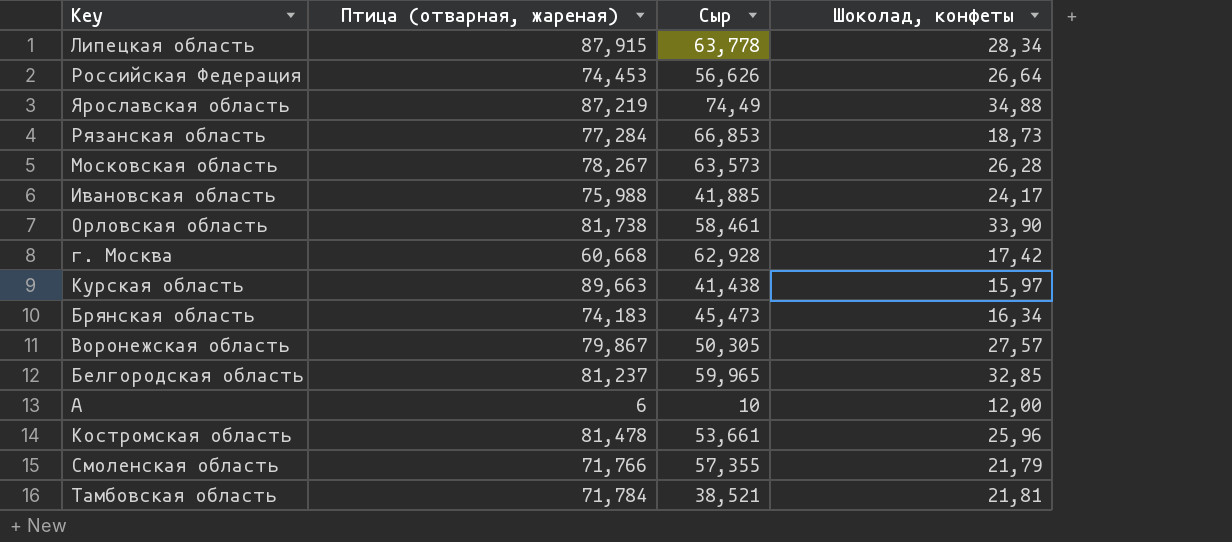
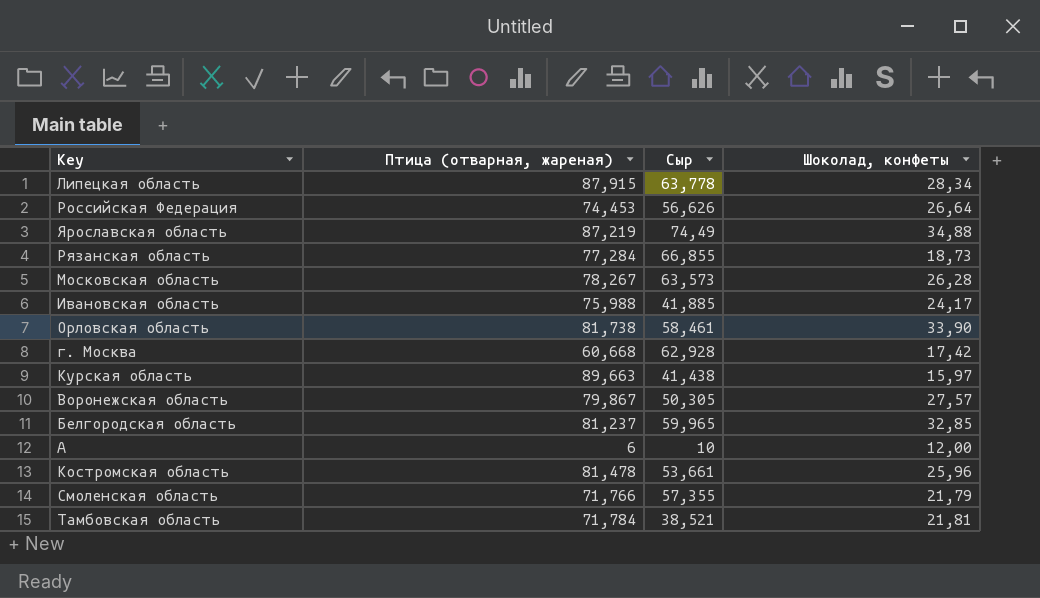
row Брянская область: 74,183 | 45,473 | 16,34 -> none
Рязанская область | Сыр: 66,853 -> 66,855

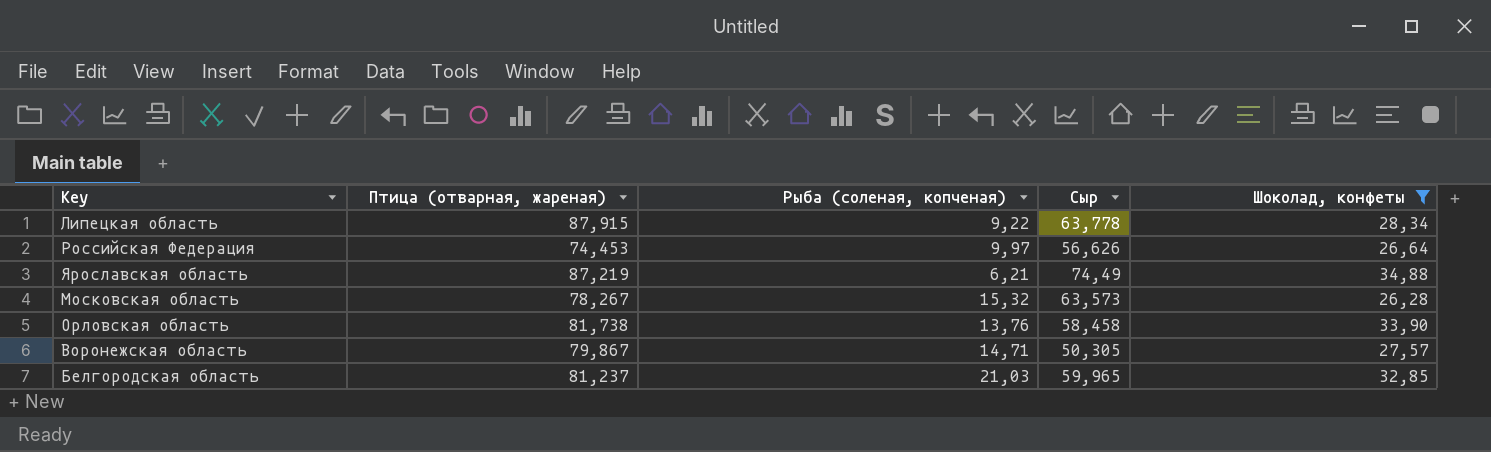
filter: none -> Шоколад, конфеты >= 26,28
column Рыба (соленая, копченая) | position: none -> 3
Орловская область | Сыр: 58,461 -> 58,458

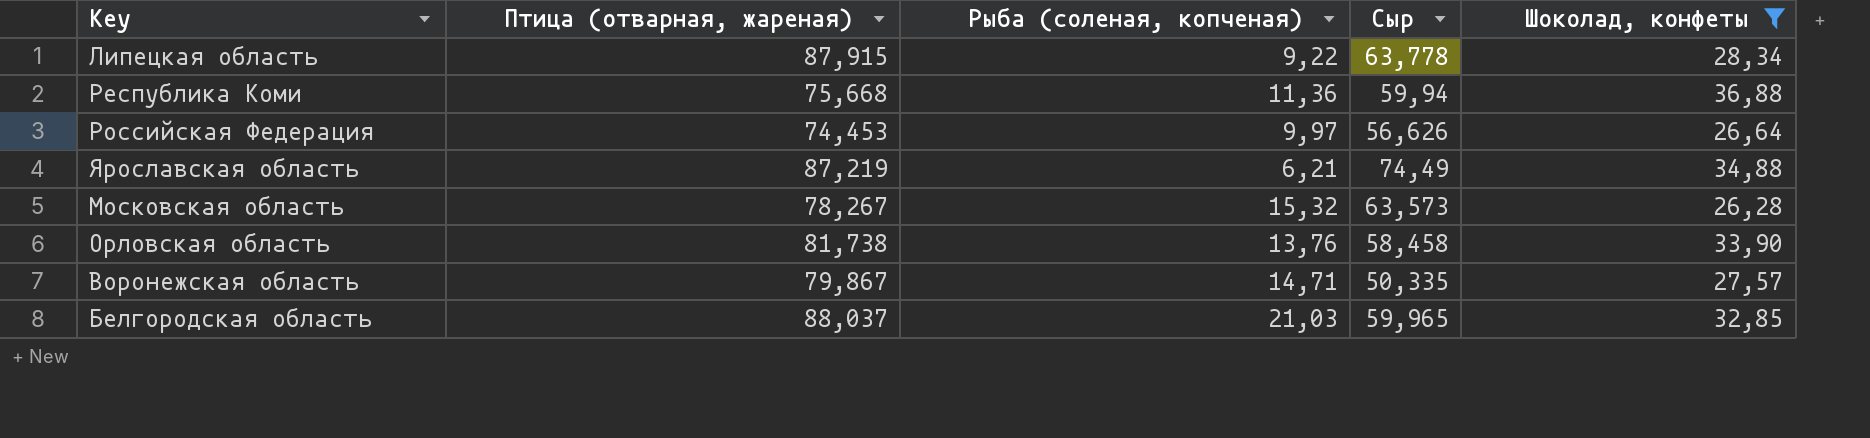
row Республика Коми: none -> 75,668 | 11,36 | 59,94 | 36,88
Воронежская область | Сыр: 50,305 -> 50,335
Белгородская область | Птица (отварная, жареная): 81,237 -> 88,037

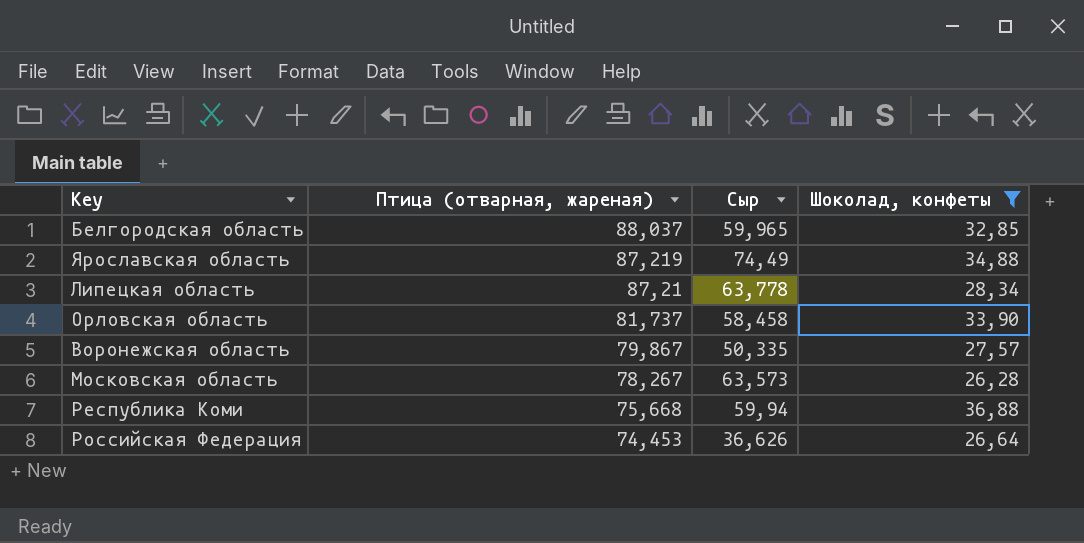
row order: none -> Птица (отварная, жареная) descending
column Рыба (соленая, копченая) | position: 3 -> none
Липецкая область | Птица (отварная, жареная): 87,915 -> 87,21
Орловская область | Птица (отварная, жареная): 81,738 -> 81,737
Российская Федерация | Сыр: 56,626 -> 36,626

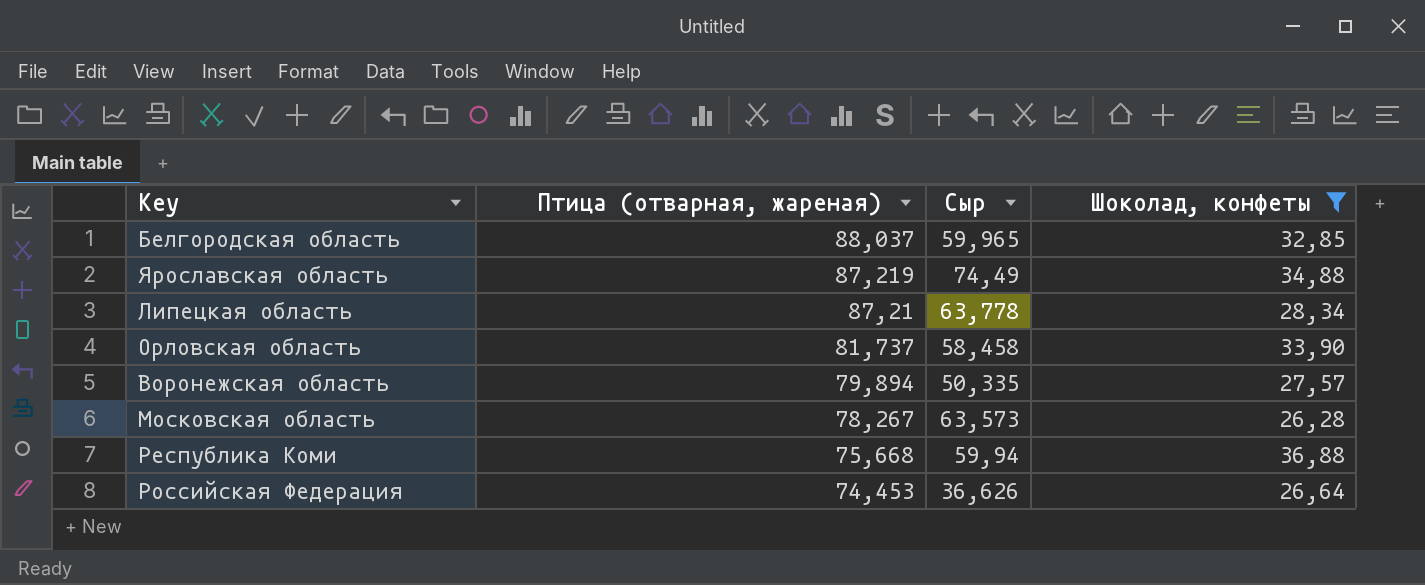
Воронежская область | Птица (отварная, жареная): 79,867 -> 79,894

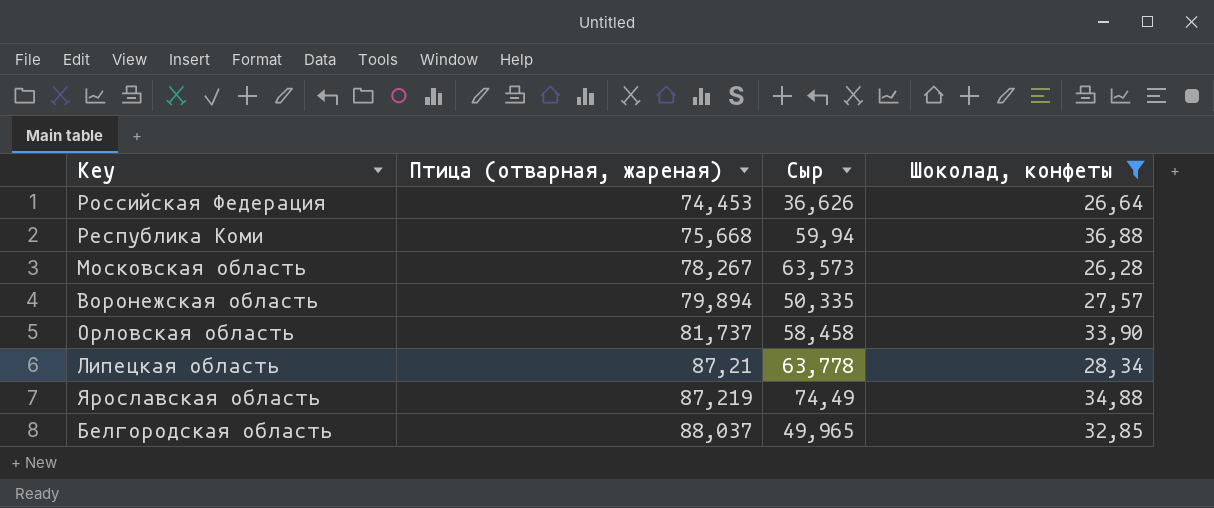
row order: Птица (отварная, жареная) descending -> Птица (отварная, жареная) ascending
Белгородская область | Сыр: 59,965 -> 49,965

